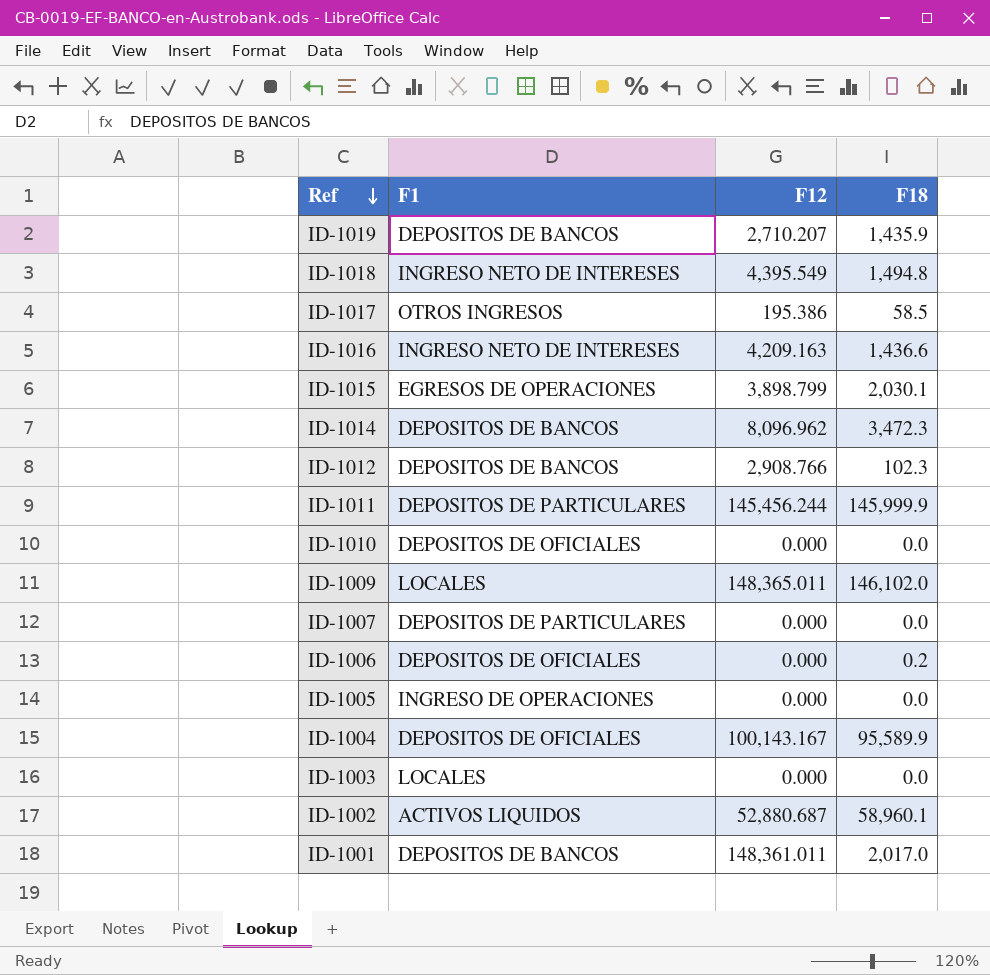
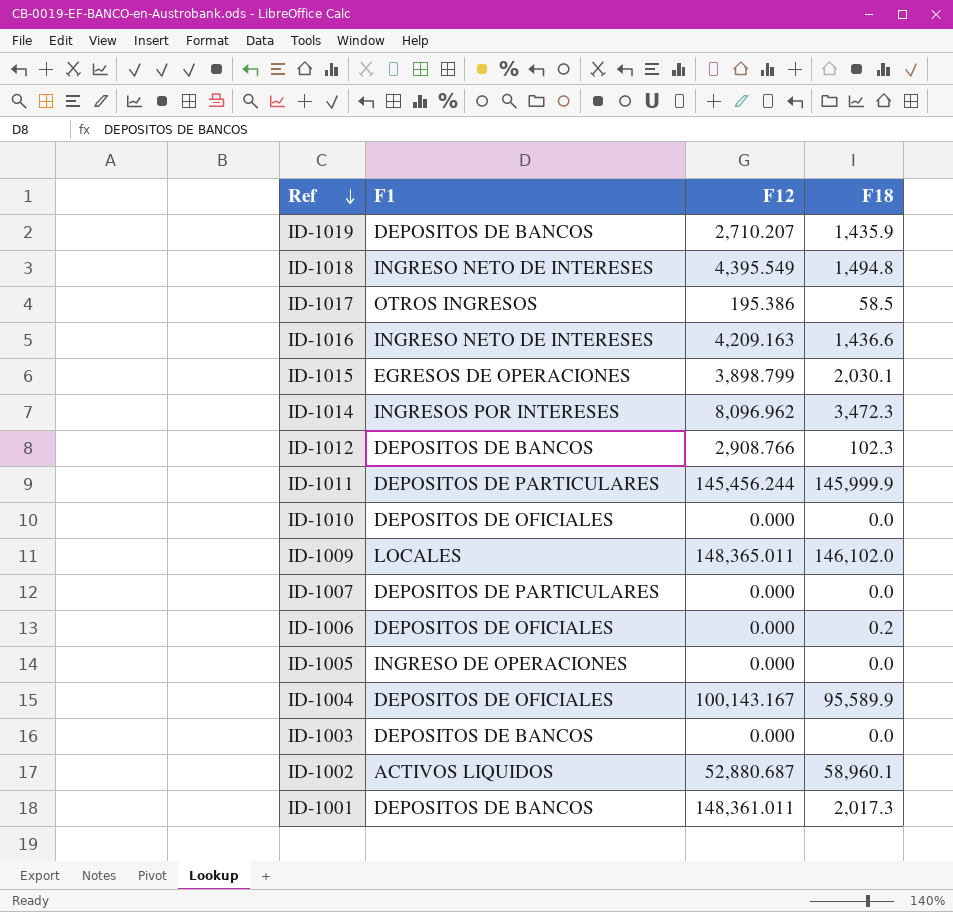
ID-1014 | F1: DEPOSITOS DE BANCOS -> INGRESOS POR INTERESES
ID-1003 | F1: LOCALES -> DEPOSITOS DE BANCOS
ID-1001 | F18: 2,017.0 -> 2,017.3

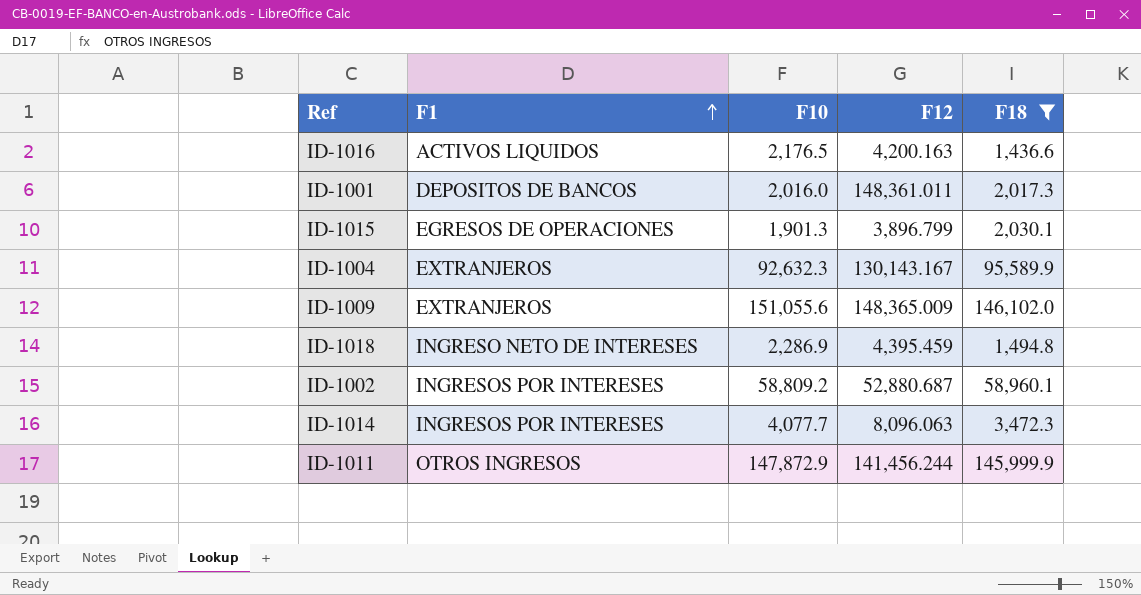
filter: none -> F18 >= 1,436.6
row order: Ref descending -> F1 ascending
column F10 | position: none -> 3
ID-1016 | F1: INGRESO NETO DE INTERESES -> ACTIVOS LIQUIDOS
ID-1016 | F12: 4,209.163 -> 4,200.163
ID-1015 | F12: 3,898.799 -> 3,896.799
ID-1004 | F1: DEPOSITOS DE OFICIALES -> EXTRANJEROS
ID-1004 | F12: 100,143.167 -> 130,143.167
ID-1009 | F1: LOCALES -> EXTRANJEROS
ID-1009 | F12: 148,365.011 -> 148,365.009
ID-1018 | F12: 4,395.549 -> 4,395.459
ID-1002 | F1: ACTIVOS LIQUIDOS -> INGRESOS POR INTERESES
ID-1014 | F12: 8,096.962 -> 8,096.063
ID-1011 | F1: DEPOSITOS DE PARTICULARES -> OTROS INGRESOS
ID-1011 | F12: 145,456.244 -> 141,456.244

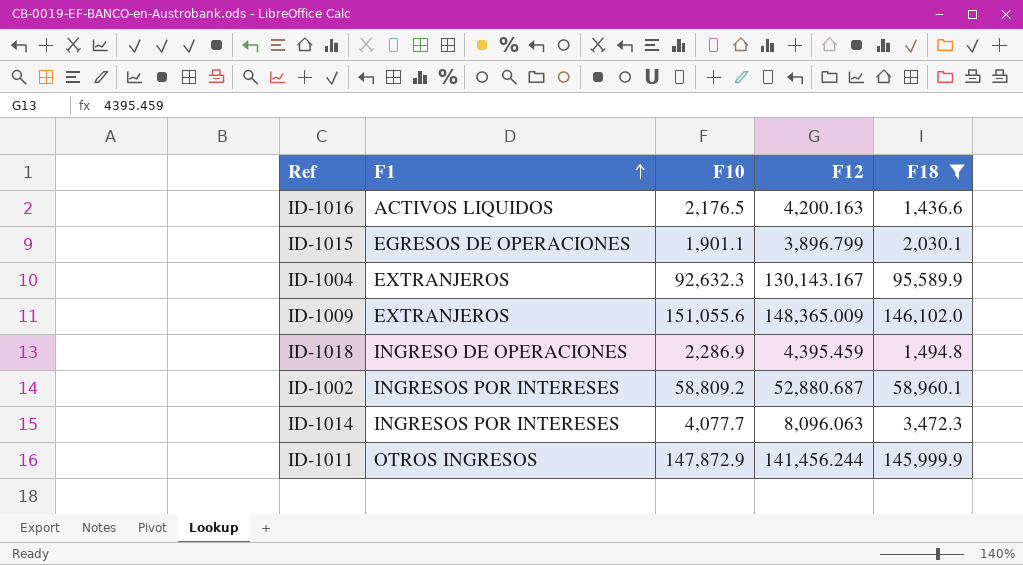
row ID-1001: DEPOSITOS DE BANCOS | 2,016.0 | 148,361.011 | 2,017.3 -> none
ID-1015 | F10: 1,901.3 -> 1,901.1
ID-1018 | F1: INGRESO NETO DE INTERESES -> INGRESO DE OPERACIONES

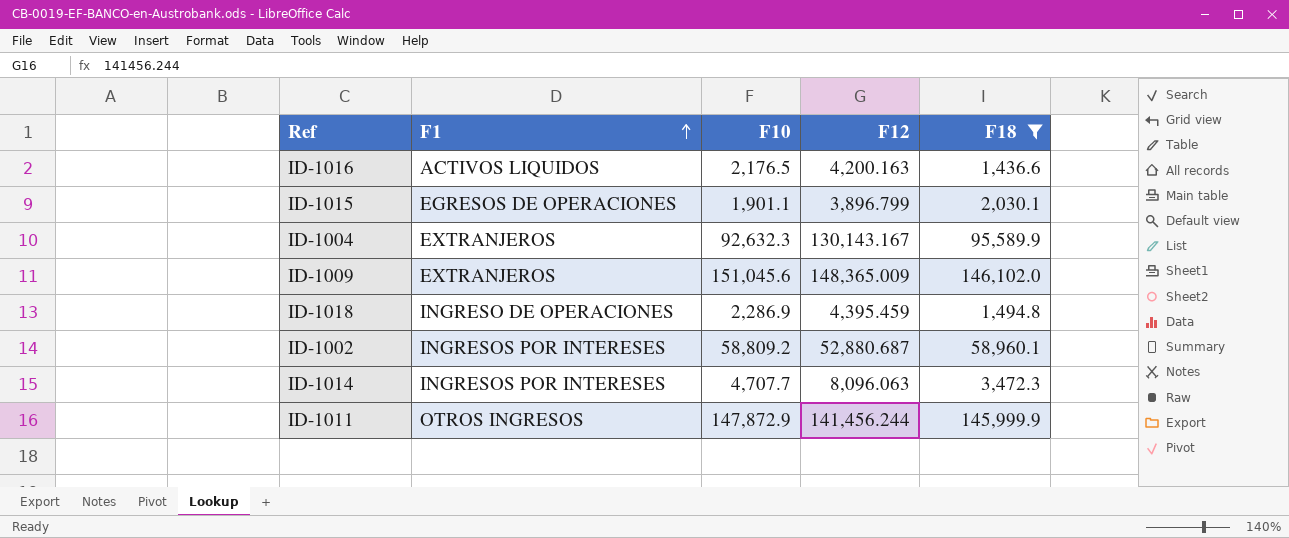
ID-1009 | F10: 151,055.6 -> 151,045.6
ID-1014 | F10: 4,077.7 -> 4,707.7

